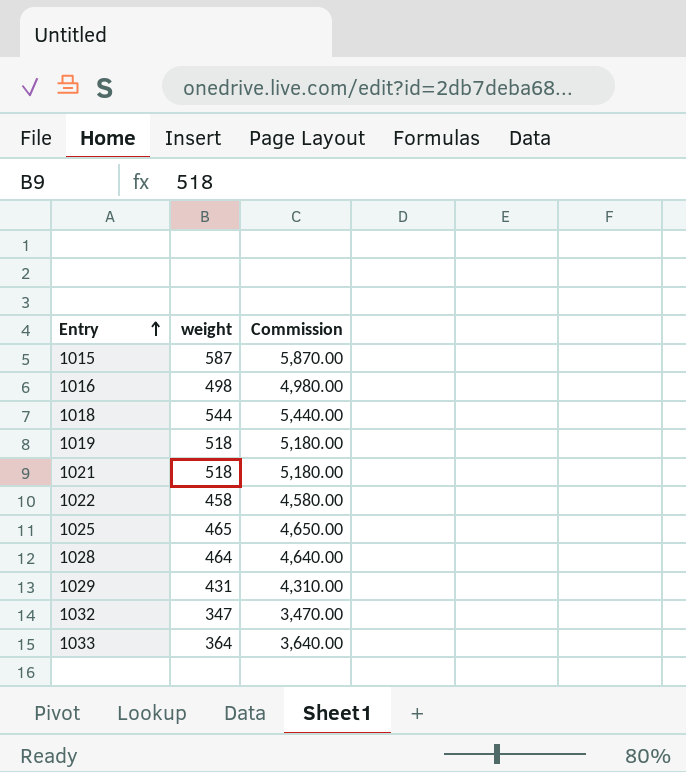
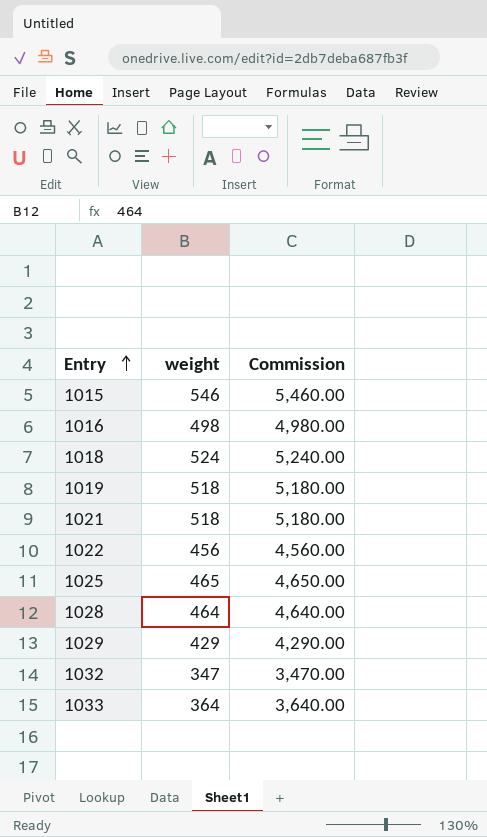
1015 | weight: 587 -> 546
1015 | Commission: 5,870.00 -> 5,460.00
1018 | weight: 544 -> 524
1018 | Commission: 5,440.00 -> 5,240.00
1022 | weight: 458 -> 456
1022 | Commission: 4,580.00 -> 4,560.00
1029 | weight: 431 -> 429
1029 | Commission: 4,310.00 -> 4,290.00

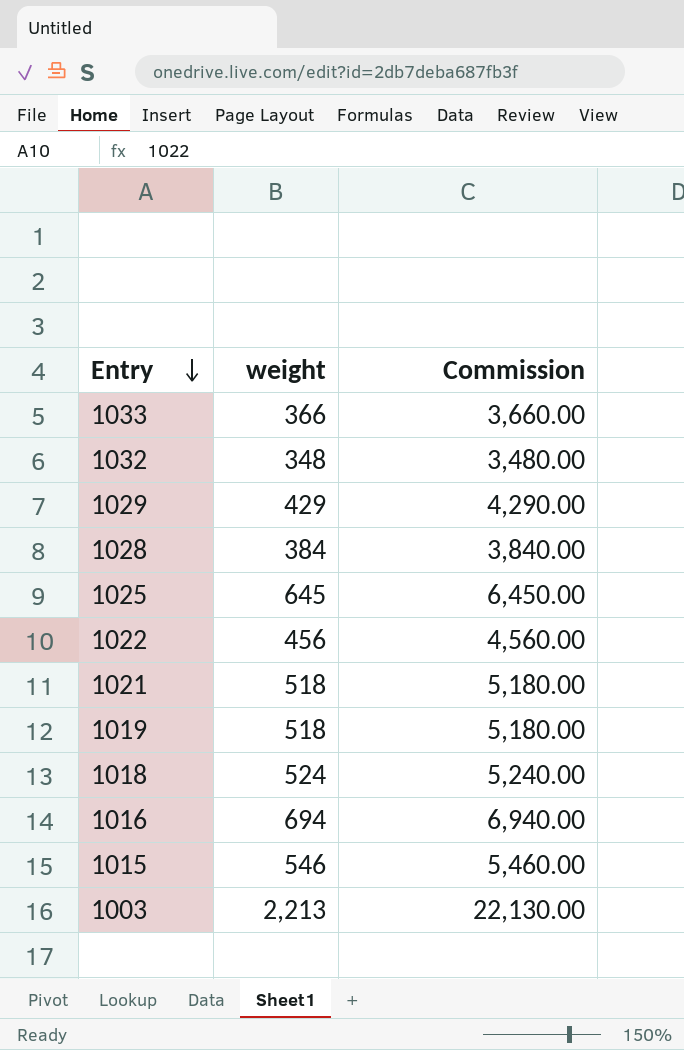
row order: Entry ascending -> Entry descending
1033 | weight: 364 -> 366
1033 | Commission: 3,640.00 -> 3,660.00
1032 | weight: 347 -> 348
1032 | Commission: 3,470.00 -> 3,480.00
1028 | weight: 464 -> 384
1028 | Commission: 4,640.00 -> 3,840.00
1025 | weight: 465 -> 645
1025 | Commission: 4,650.00 -> 6,450.00
1016 | weight: 498 -> 694
1016 | Commission: 4,980.00 -> 6,940.00
row 1003: none -> 2,213 | 22,130.00

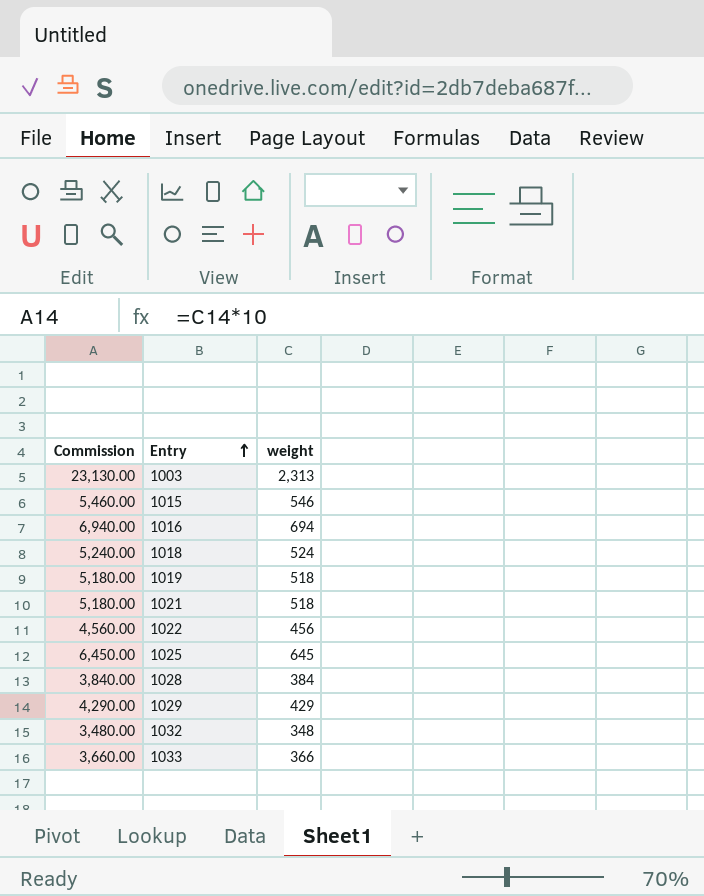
row order: Entry descending -> Entry ascending
column Commission | position: 3 -> 1
1003 | Commission: 22,130.00 -> 23,130.00
1003 | weight: 2,213 -> 2,313

